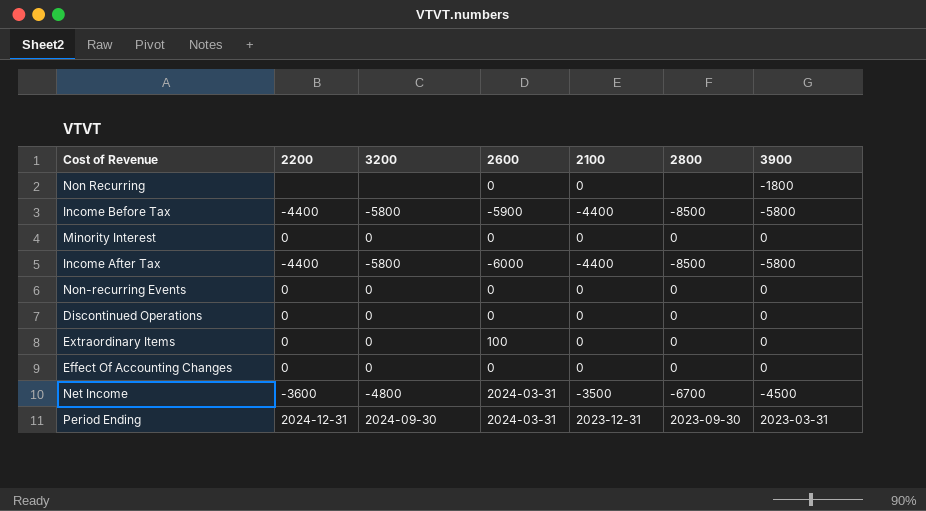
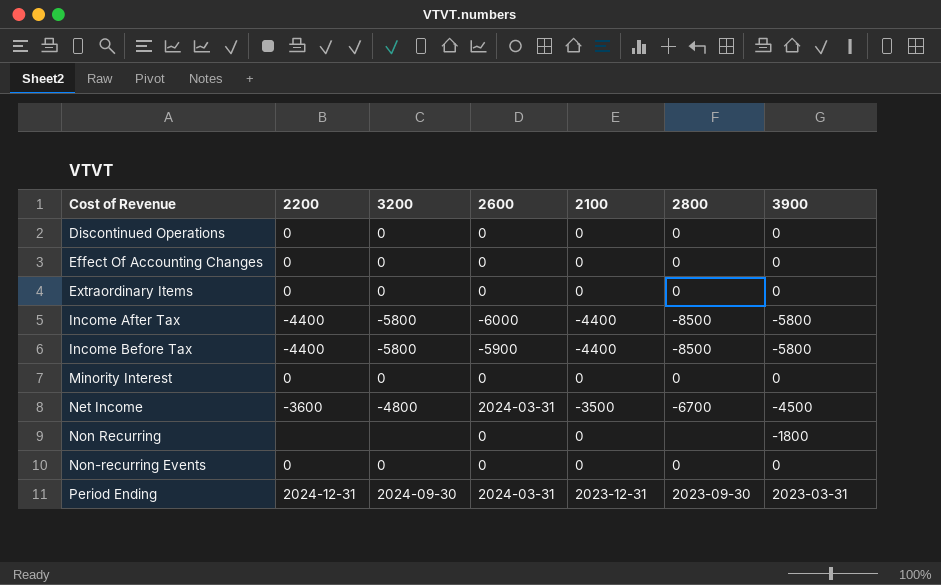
row order: none -> Cost of Revenue ascending
Extraordinary Items | 2600: 100 -> 0

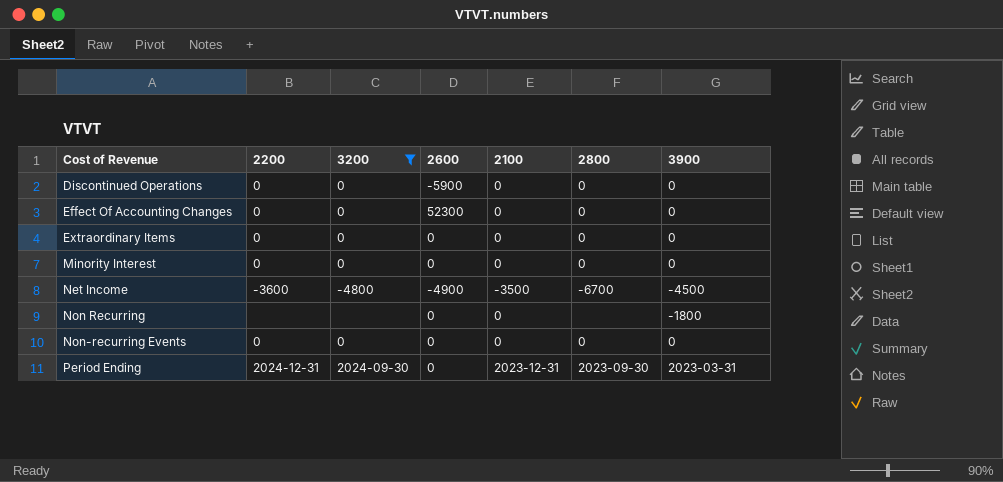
filter: none -> 3200 != -5800
Discontinued Operations | 2600: 0 -> -5900
Effect Of Accounting Changes | 2600: 0 -> 52300
Net Income | 2600: 2024-03-31 -> -4900
Period Ending | 2600: 2024-03-31 -> 0

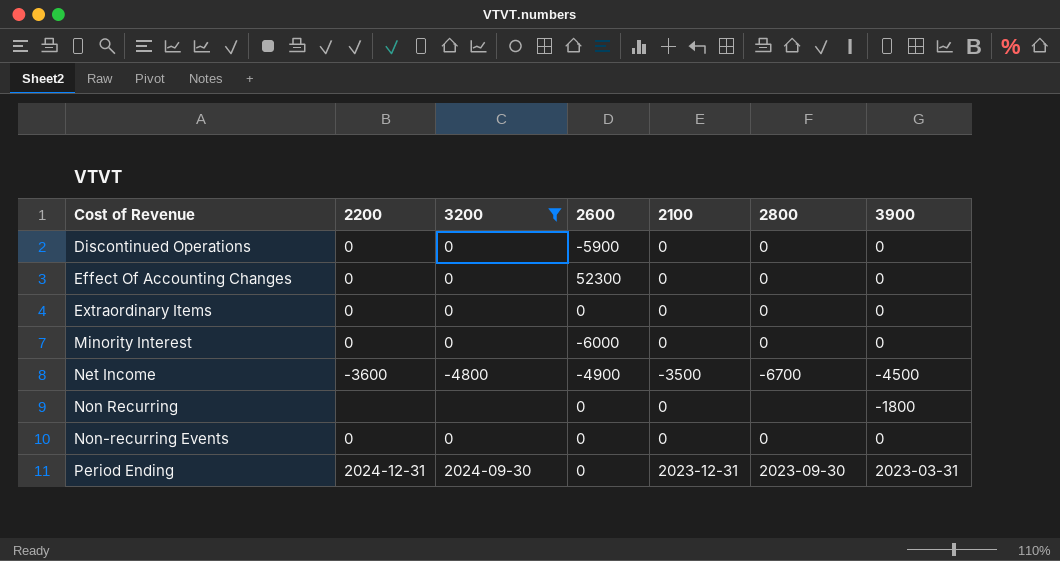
Minority Interest | 2600: 0 -> -6000

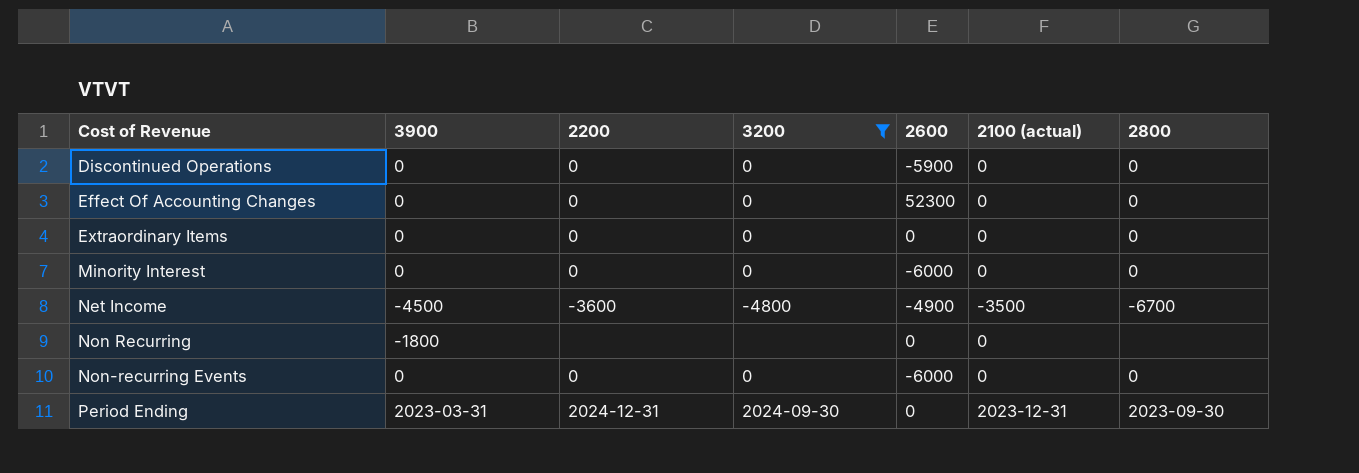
column 3900 | position: 7 -> 2
column name: 2100 -> 2100 (actual)
Non-recurring Events | 2600: 0 -> -6000

